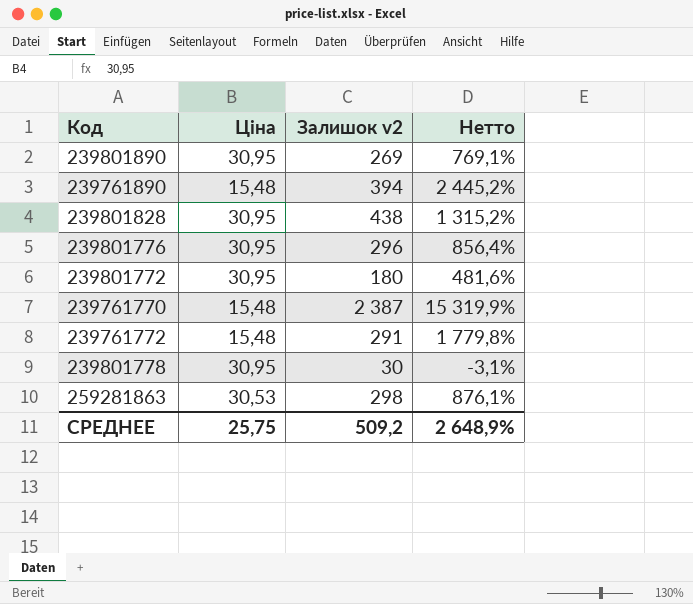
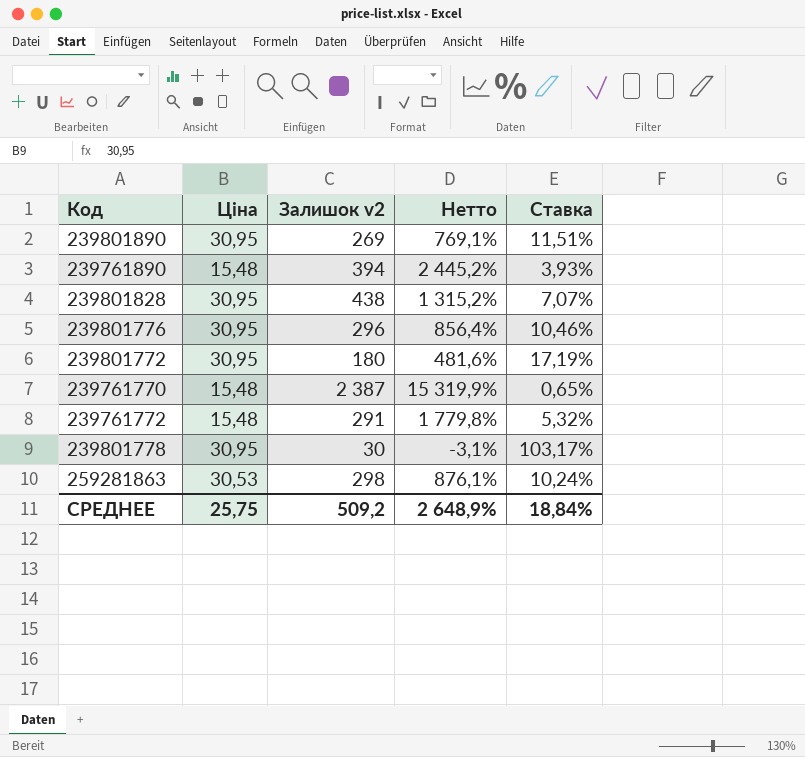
column Ставка | formula: none -> [Ціна] / [Залишок v2]

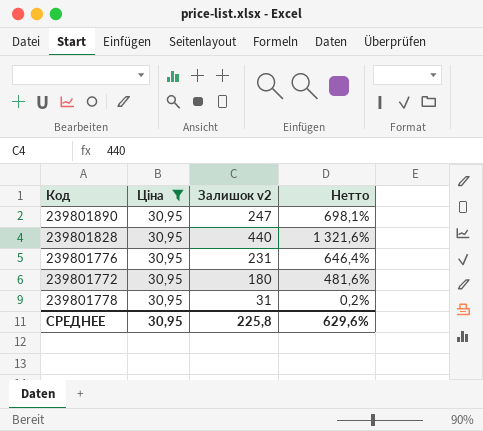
filter: none -> Ціна = 30,95
column Ставка | formula: [Ціна] / [Залишок v2] -> none
239801890 | Залишок v2: 269 -> 247
239801890 | Нетто: 769,1% -> 698,1%
239801828 | Залишок v2: 438 -> 440
239801828 | Нетто: 1 315,2% -> 1 321,6%
239801776 | Залишок v2: 296 -> 231
239801776 | Нетто: 856,4% -> 646,4%
239801778 | Залишок v2: 30 -> 31
239801778 | Нетто: -3,1% -> 0,2%
СРЕДНЕЕ | Ціна: 25,75 -> 30,95
СРЕДНЕЕ | Залишок v2: 509,2 -> 225,8
СРЕДНЕЕ | Нетто: 2 648,9% -> 629,6%

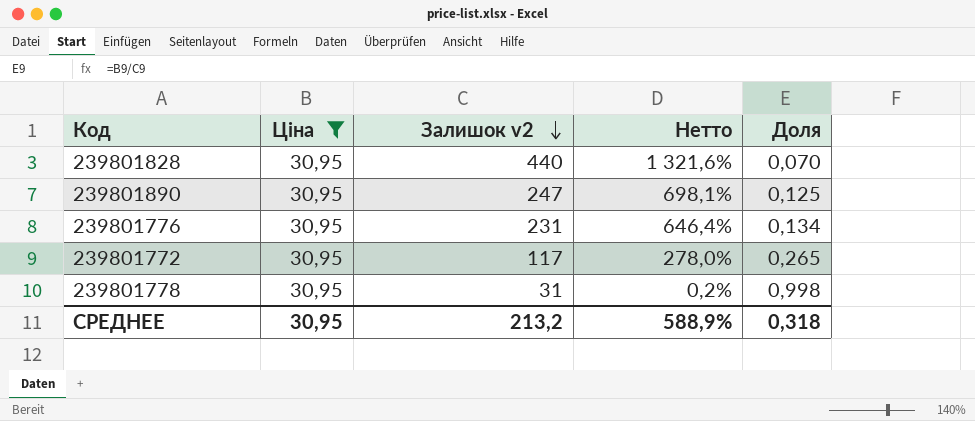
row order: none -> Залишок v2 descending
column Доля | formula: none -> [Ціна] / [Залишок v2]
239801772 | Залишок v2: 180 -> 117
239801772 | Нетто: 481,6% -> 278,0%
СРЕДНЕЕ | Залишок v2: 225,8 -> 213,2
СРЕДНЕЕ | Нетто: 629,6% -> 588,9%

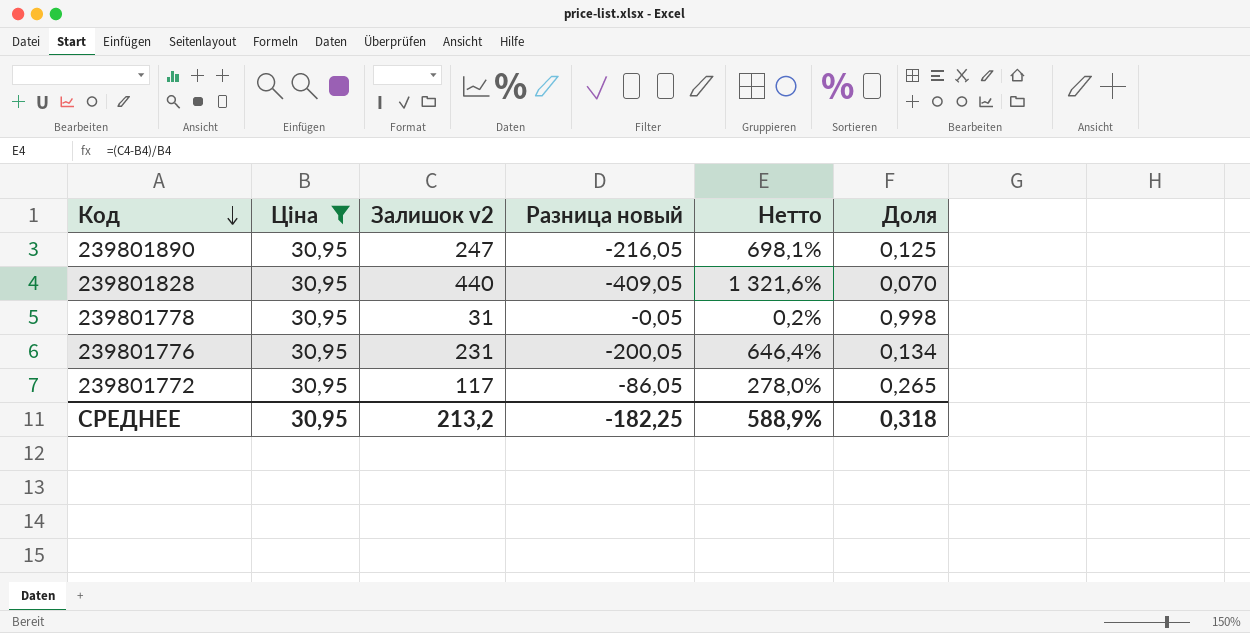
row order: Залишок v2 descending -> Код descending
column Разница новый | formula: none -> [Ціна] - [Залишок v2]

